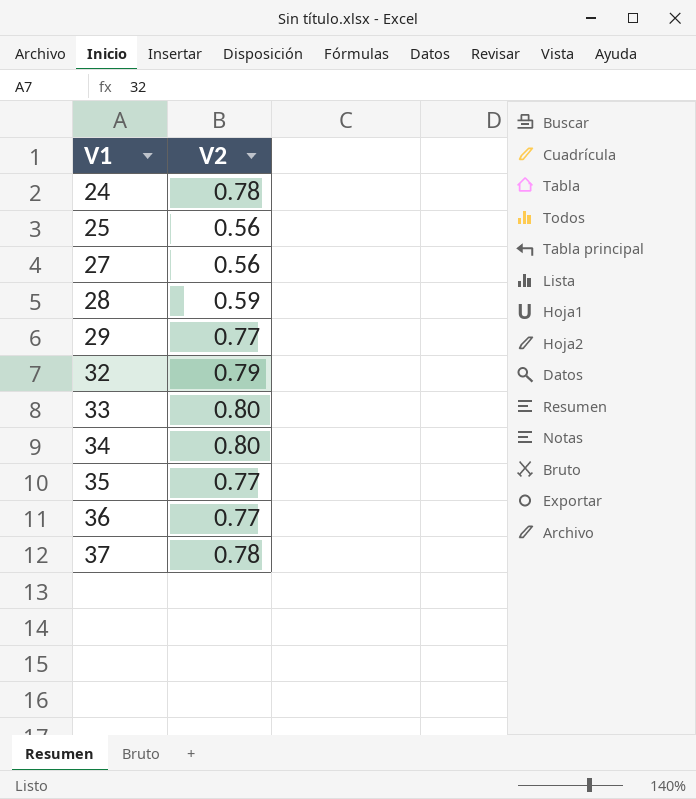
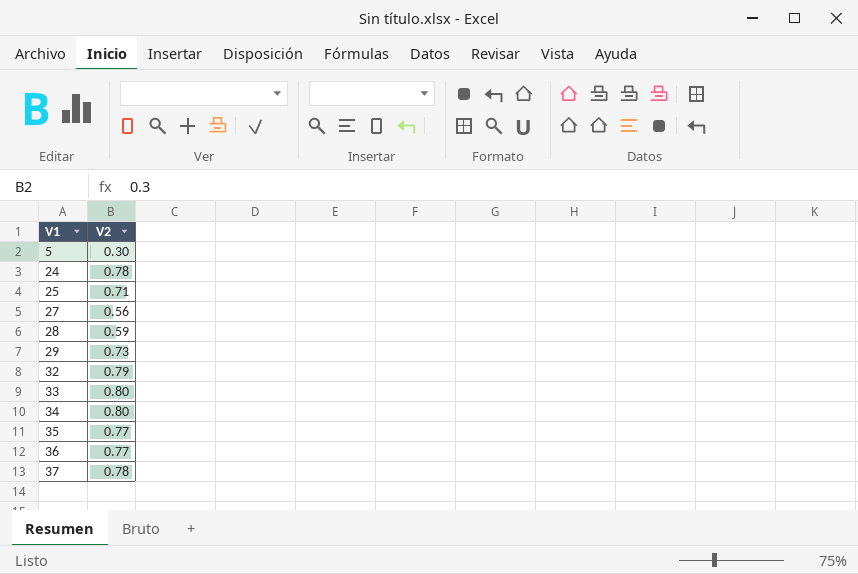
row 5: none -> 0.30
25 | V2: 0.56 -> 0.71
29 | V2: 0.77 -> 0.73

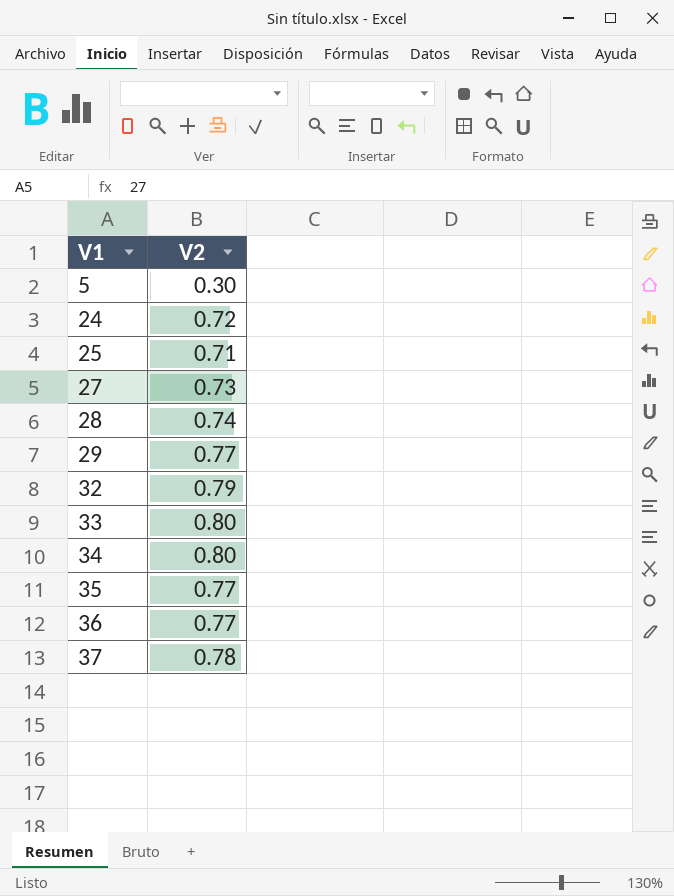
24 | V2: 0.78 -> 0.72
27 | V2: 0.56 -> 0.73
28 | V2: 0.59 -> 0.74
29 | V2: 0.73 -> 0.77

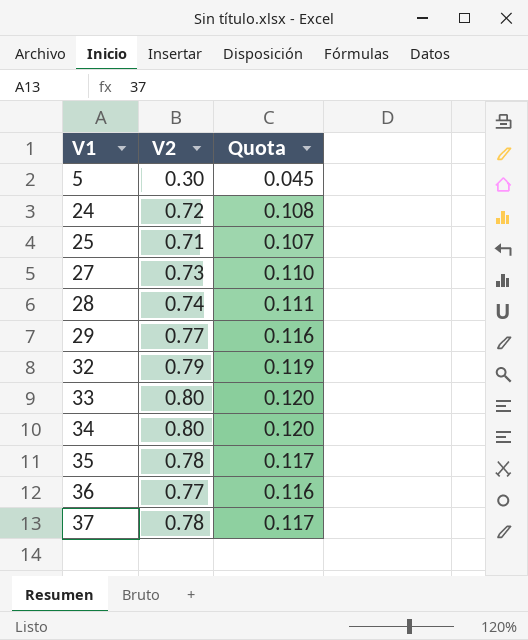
column Quota | formula: none -> [V2] * 0.15
35 | V2: 0.77 -> 0.78

